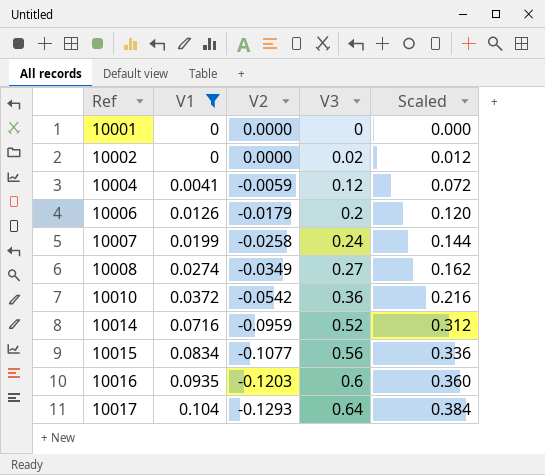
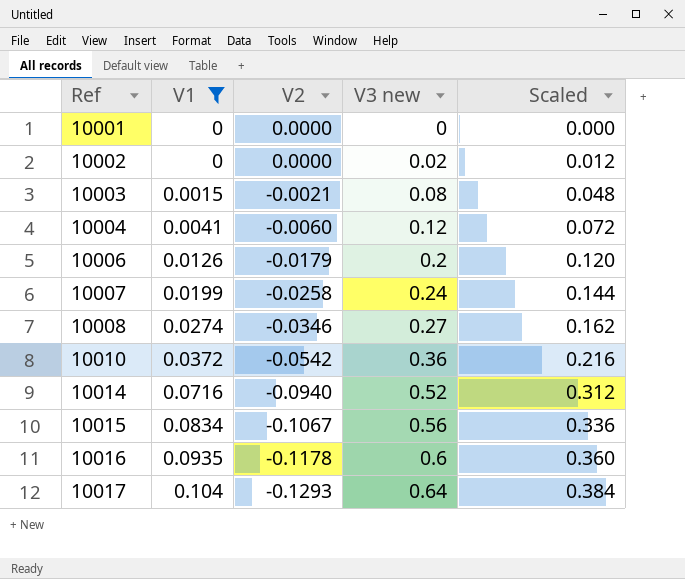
column name: V3 -> V3 new
row 10003: none -> 0.0015 | -0.0021 | 0.08 | 0.048
10004 | V2: -0.0059 -> -0.0060
10008 | V2: -0.0349 -> -0.0346
10014 | V2: -0.0959 -> -0.0940
10015 | V2: -0.1077 -> -0.1067
10016 | V2: -0.1203 -> -0.1178

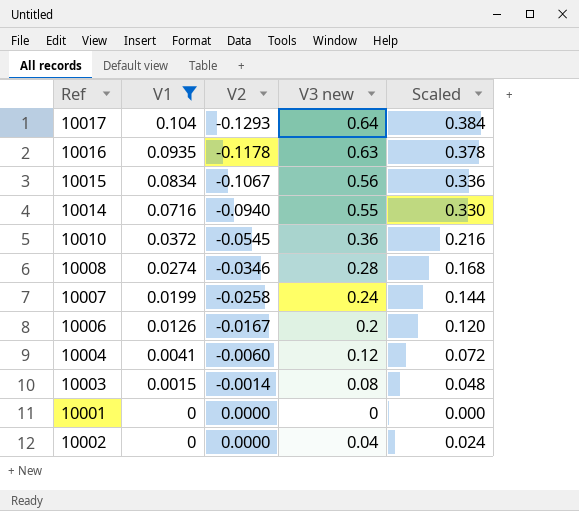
row order: Ref ascending -> V1 descending
10016 | V3 new: 0.6 -> 0.63
10016 | Scaled: 0.360 -> 0.378
10014 | V3 new: 0.52 -> 0.55
10014 | Scaled: 0.312 -> 0.330
10010 | V2: -0.0542 -> -0.0545
10008 | V3 new: 0.27 -> 0.28
10008 | Scaled: 0.162 -> 0.168
10006 | V2: -0.0179 -> -0.0167
10003 | V2: -0.0021 -> -0.0014
10002 | V3 new: 0.02 -> 0.04
10002 | Scaled: 0.012 -> 0.024

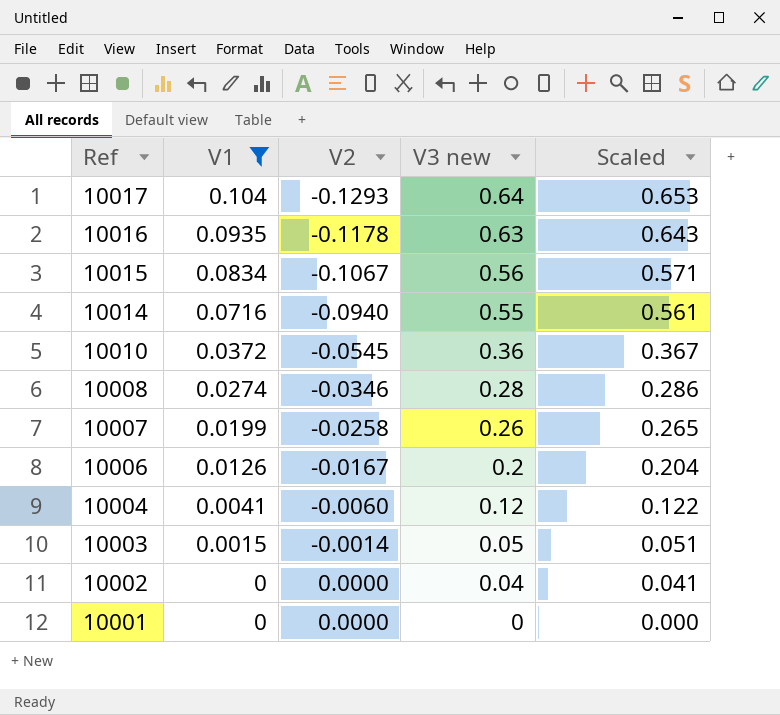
row order: V1 descending -> Ref descending
column Scaled | formula: [V3 new] * 0.6 -> [V3 new] * 1.02
10007 | V3 new: 0.24 -> 0.26
10003 | V3 new: 0.08 -> 0.05

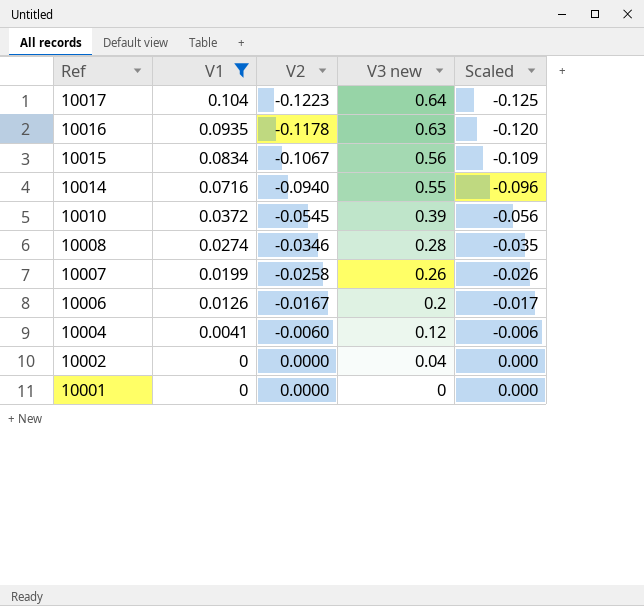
column Scaled | formula: [V3 new] * 1.02 -> [V2] * 1.02
row 10003: 0.0015 | -0.0014 | 0.05 | 0.051 -> none
10017 | V2: -0.1293 -> -0.1223
10010 | V3 new: 0.36 -> 0.39

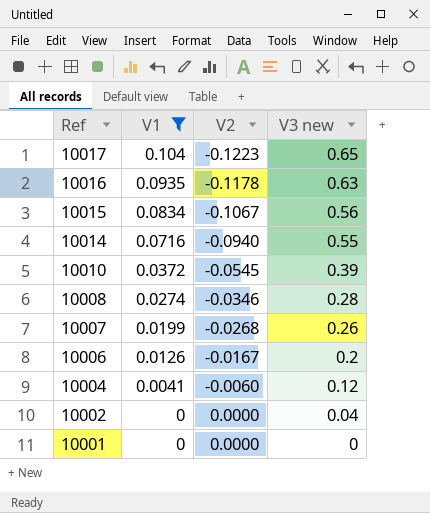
column Scaled | formula: [V2] * 1.02 -> none
10017 | V3 new: 0.64 -> 0.65
10007 | V2: -0.0258 -> -0.0268

